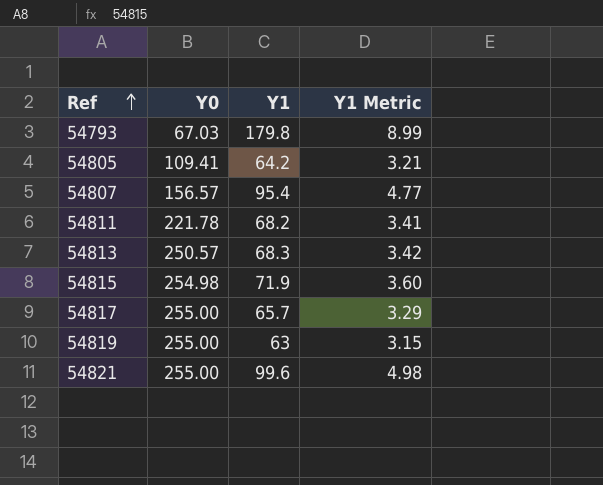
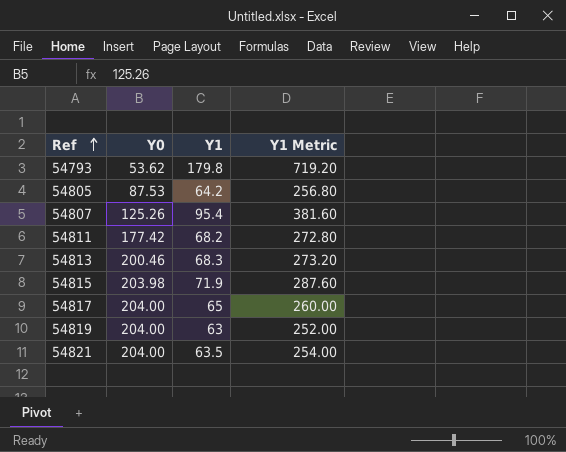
column Y1 Metric | formula: [Y1] * 0.05 -> [Y1] * 4
54793 | Y0: 67.03 -> 53.62
54805 | Y0: 109.41 -> 87.53
54807 | Y0: 156.57 -> 125.26
54811 | Y0: 221.78 -> 177.42
54813 | Y0: 250.57 -> 200.46
54815 | Y0: 254.98 -> 203.98
54817 | Y0: 255.00 -> 204.00
54817 | Y1: 65.7 -> 65
54819 | Y0: 255.00 -> 204.00
54821 | Y0: 255.00 -> 204.00
54821 | Y1: 99.6 -> 63.5

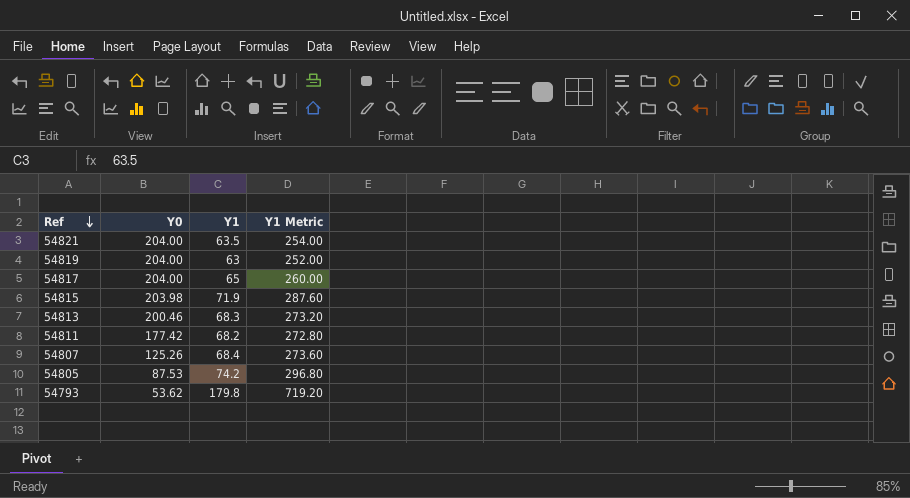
row order: Ref ascending -> Ref descending
54807 | Y1: 95.4 -> 68.4
54807 | Y1 Metric: 381.60 -> 273.60
54805 | Y1: 64.2 -> 74.2
54805 | Y1 Metric: 256.80 -> 296.80

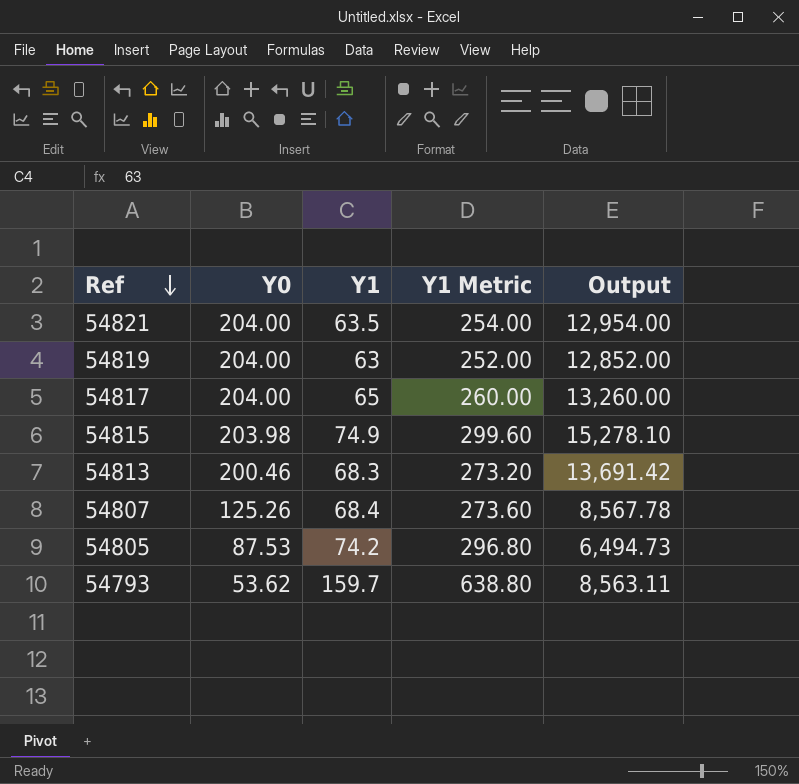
column Output | formula: none -> [Y0] * [Y1]
row 54811: 177.42 | 68.2 | 272.80 -> none
54815 | Y1: 71.9 -> 74.9
54815 | Y1 Metric: 287.60 -> 299.60
54793 | Y1: 179.8 -> 159.7
54793 | Y1 Metric: 719.20 -> 638.80

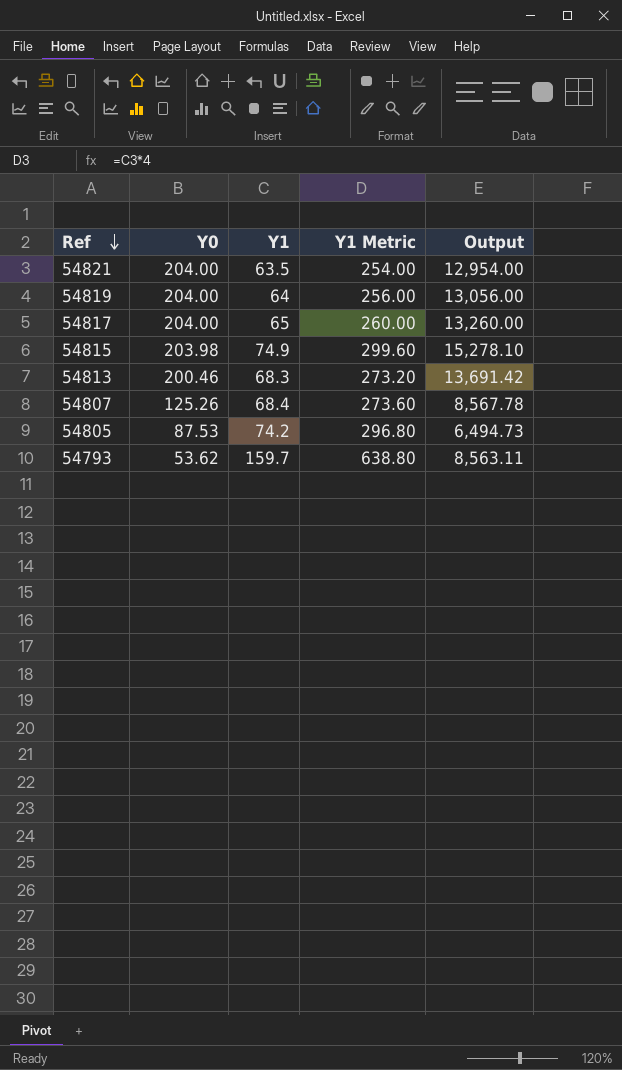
54819 | Y1: 63 -> 64
54819 | Y1 Metric: 252.00 -> 256.00
54819 | Output: 12,852.00 -> 13,056.00

